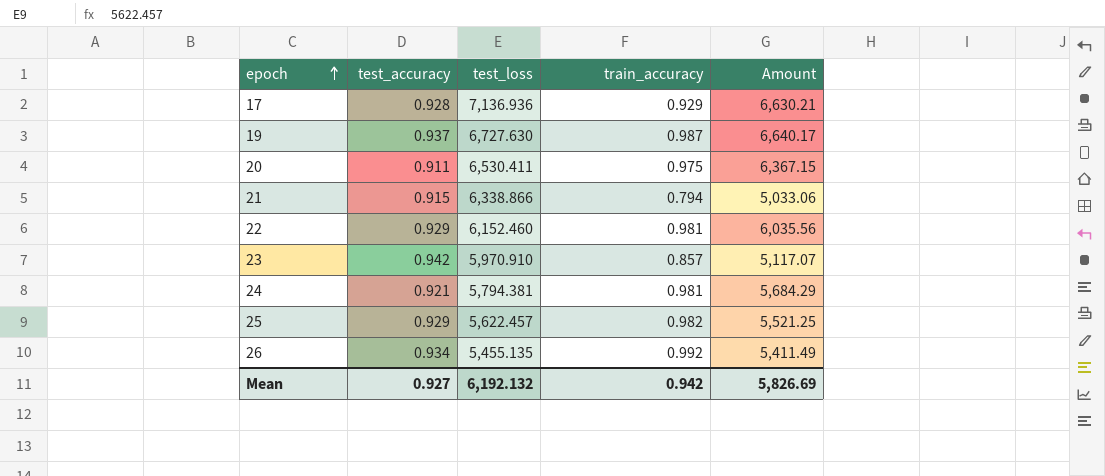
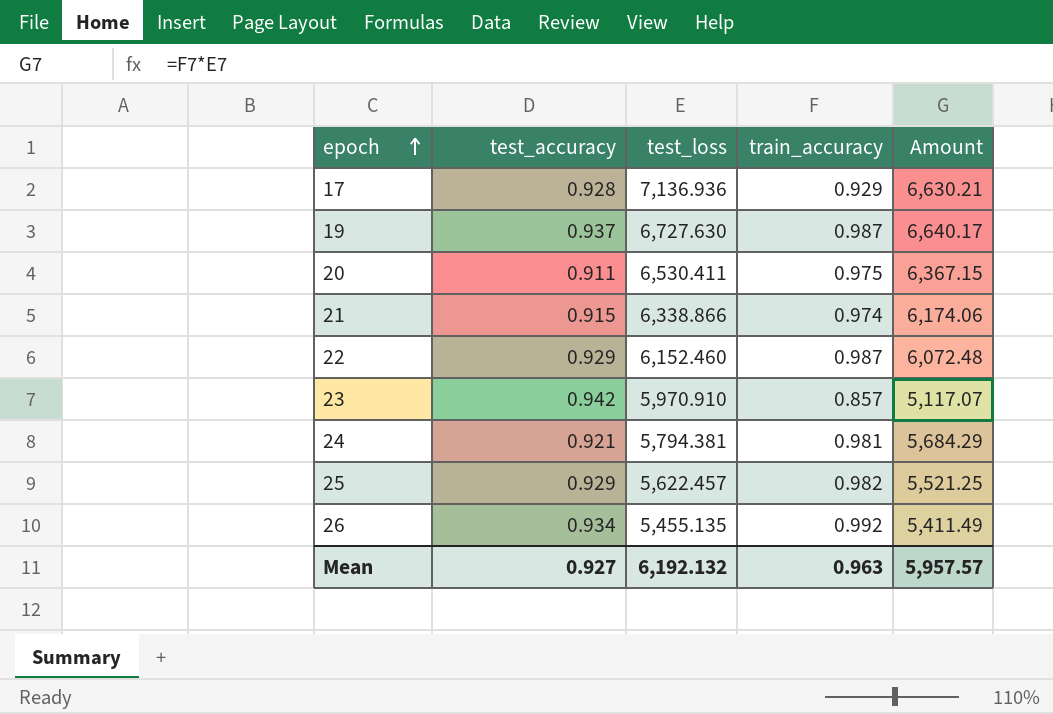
21 | train_accuracy: 0.794 -> 0.974
21 | Amount: 5,033.06 -> 6,174.06
22 | train_accuracy: 0.981 -> 0.987
22 | Amount: 6,035.56 -> 6,072.48
Mean | train_accuracy: 0.942 -> 0.963
Mean | Amount: 5,826.69 -> 5,957.57

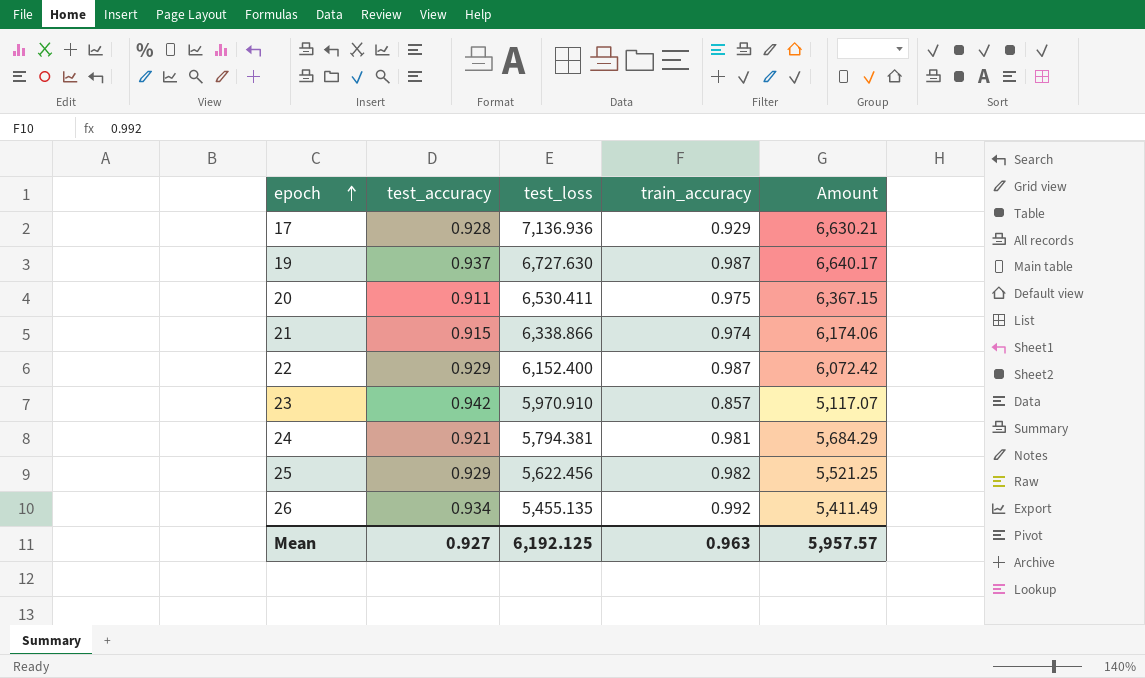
22 | test_loss: 6,152.460 -> 6,152.400
22 | Amount: 6,072.48 -> 6,072.42
25 | test_loss: 5,622.457 -> 5,622.456
Mean | test_loss: 6,192.132 -> 6,192.125

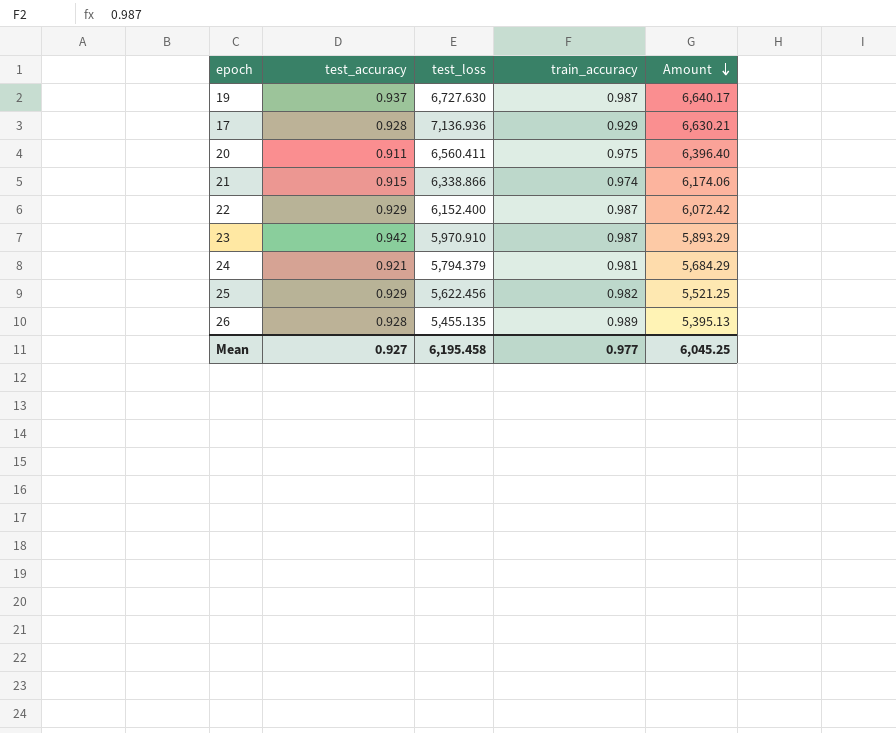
row order: epoch ascending -> Amount descending
20 | test_loss: 6,530.411 -> 6,560.411
20 | Amount: 6,367.15 -> 6,396.40
23 | train_accuracy: 0.857 -> 0.987
23 | Amount: 5,117.07 -> 5,893.29
24 | test_loss: 5,794.381 -> 5,794.379
26 | test_accuracy: 0.934 -> 0.928
26 | train_accuracy: 0.992 -> 0.989
26 | Amount: 5,411.49 -> 5,395.13
Mean | test_loss: 6,192.125 -> 6,195.458
Mean | train_accuracy: 0.963 -> 0.977
Mean | Amount: 5,957.57 -> 6,045.25

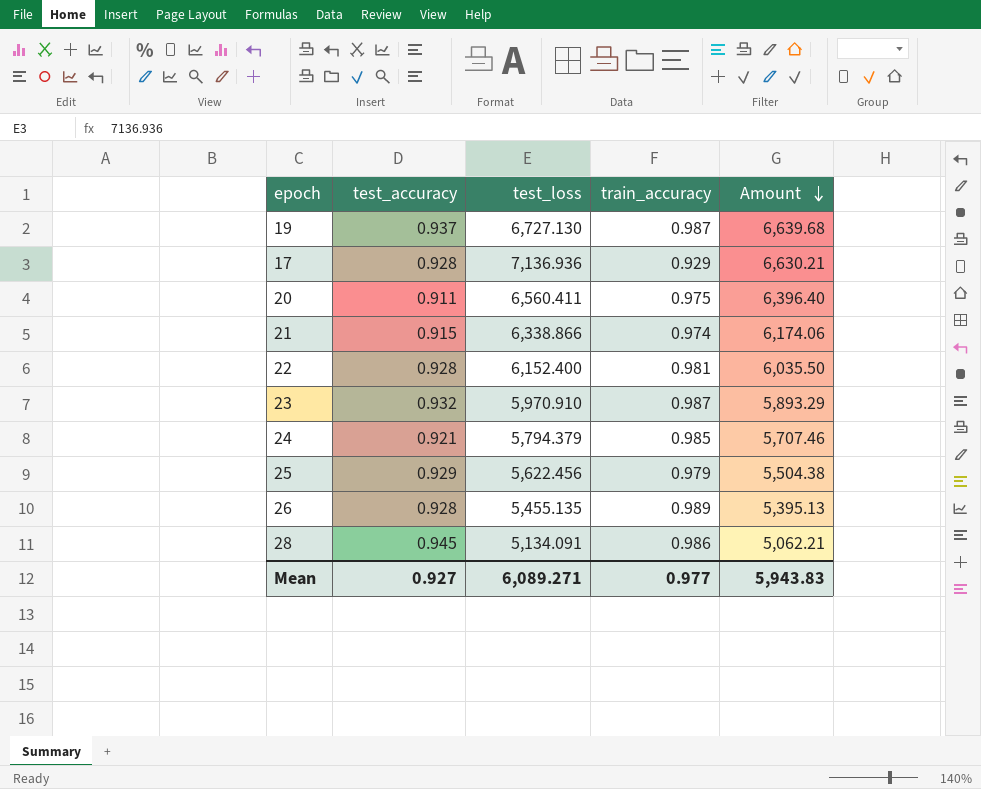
19 | test_loss: 6,727.630 -> 6,727.130
19 | Amount: 6,640.17 -> 6,639.68
22 | test_accuracy: 0.929 -> 0.928
22 | train_accuracy: 0.987 -> 0.981
22 | Amount: 6,072.42 -> 6,035.50
23 | test_accuracy: 0.942 -> 0.932
24 | train_accuracy: 0.981 -> 0.985
24 | Amount: 5,684.29 -> 5,707.46
25 | train_accuracy: 0.982 -> 0.979
25 | Amount: 5,521.25 -> 5,504.38
row 28: none -> 0.945 | 5,134.091 | 0.986 | 5,062.21
Mean | test_loss: 6,195.458 -> 6,089.271
Mean | Amount: 6,045.25 -> 5,943.83

